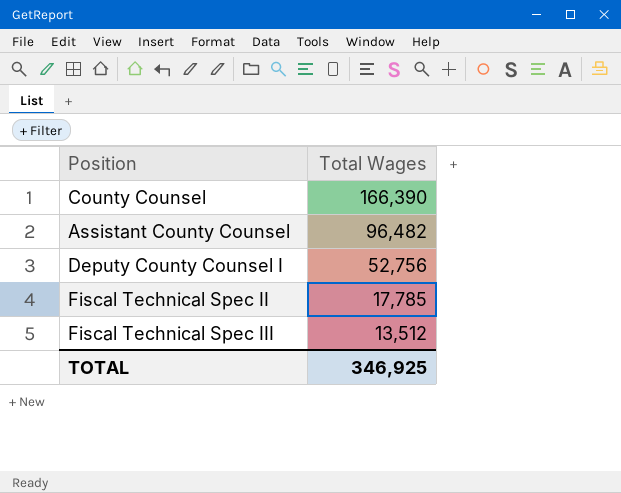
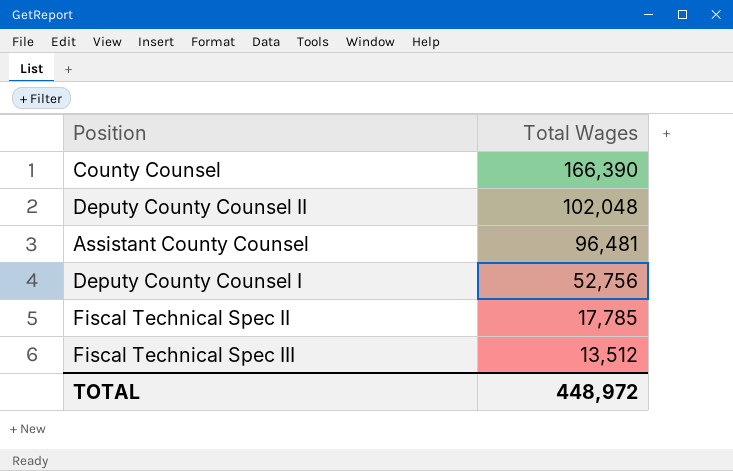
row Deputy County Counsel II: none -> 102,048
Assistant County Counsel | Total Wages: 96,482 -> 96,481
TOTAL | Total Wages: 346,925 -> 448,972

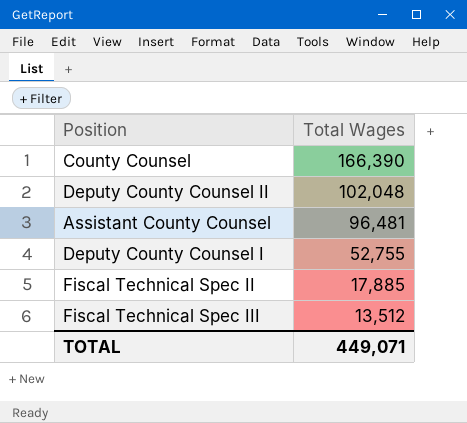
Deputy County Counsel I | Total Wages: 52,756 -> 52,755
Fiscal Technical Spec II | Total Wages: 17,785 -> 17,885
TOTAL | Total Wages: 448,972 -> 449,071

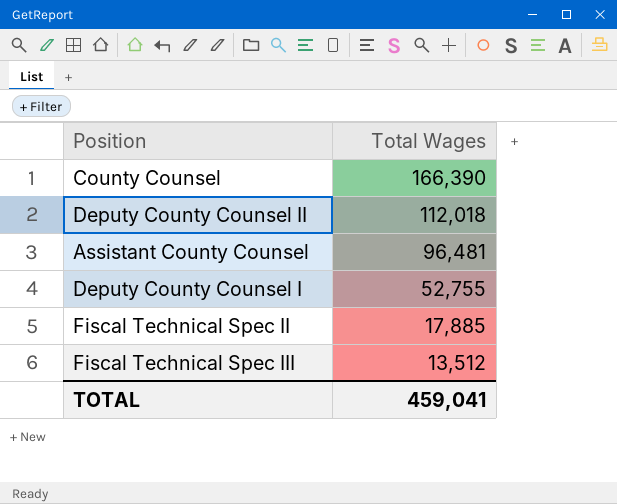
Deputy County Counsel II | Total Wages: 102,048 -> 112,018
TOTAL | Total Wages: 449,071 -> 459,041

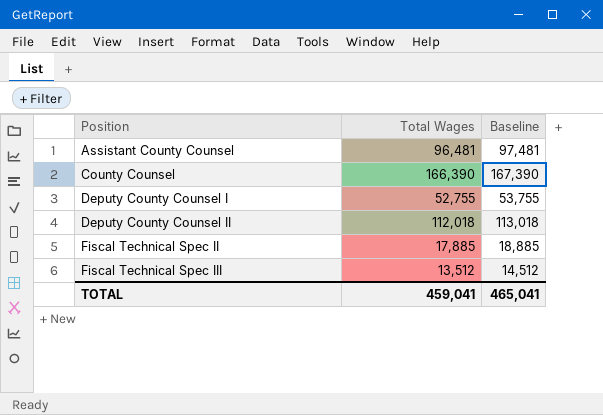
row order: Total Wages descending -> Position ascending
column Baseline | formula: none -> [Total Wages] + 1000

